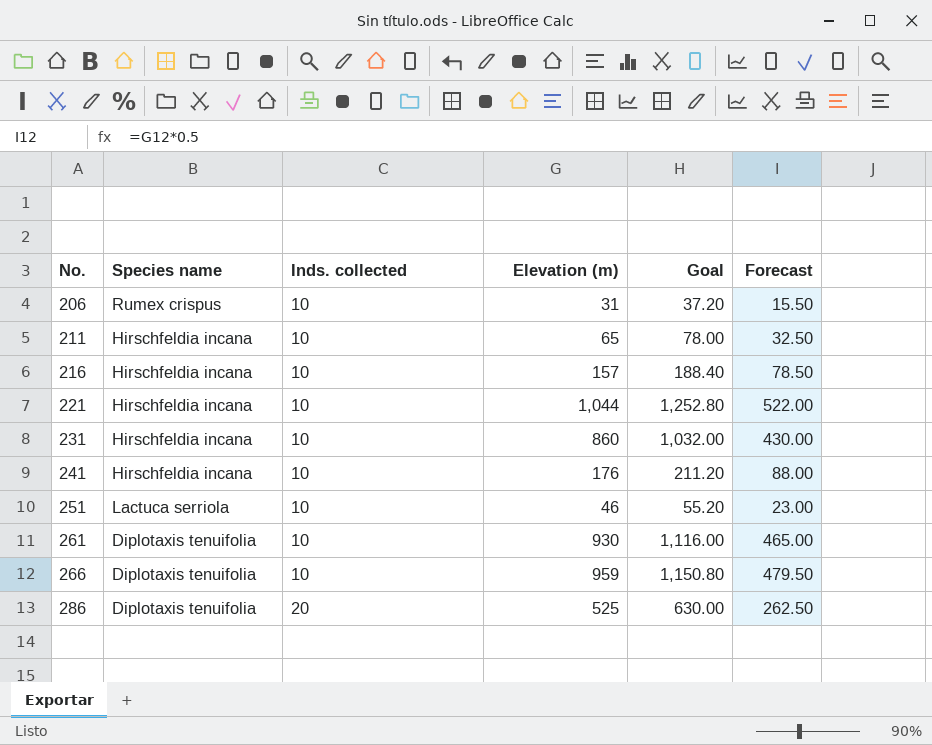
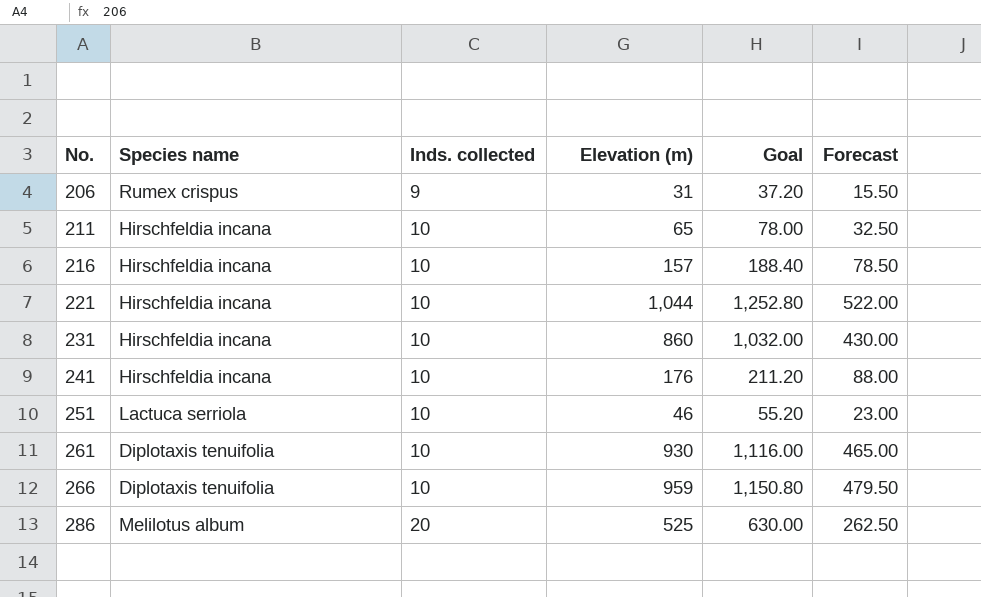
206 | Inds. collected: 10 -> 9
286 | Species name: Diplotaxis tenuifolia -> Melilotus album

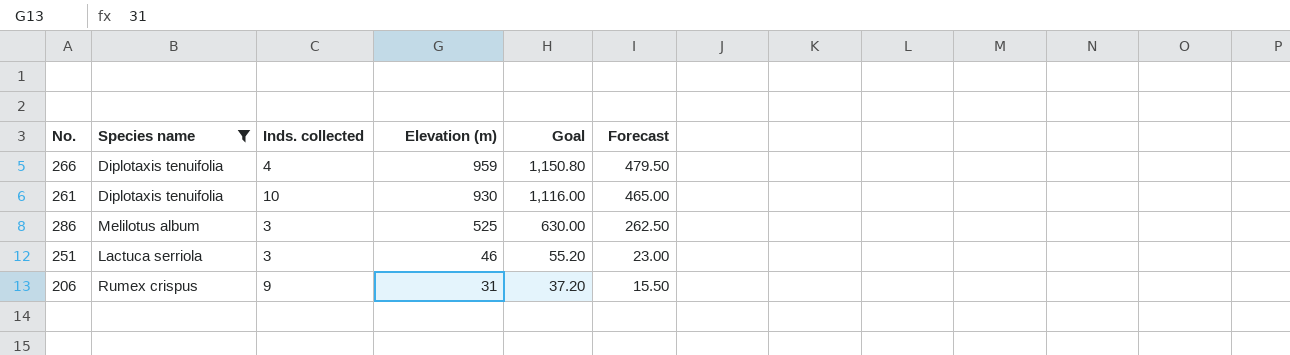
filter: none -> Species name != Hirschfeldia incana
row order: No. ascending -> Elevation (m) descending
266 | Inds. collected: 10 -> 4
286 | Inds. collected: 20 -> 3
251 | Inds. collected: 10 -> 3

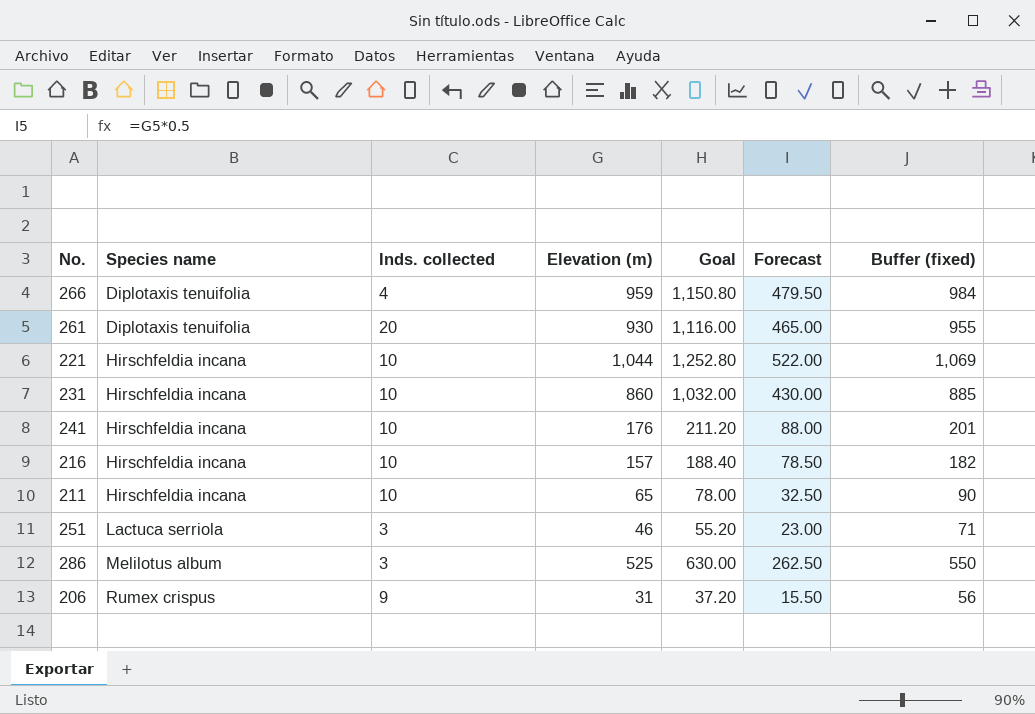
filter: Species name != Hirschfeldia incana -> none
row order: Elevation (m) descending -> Species name ascending
column Buffer (fixed) | formula: none -> [Elevation (m)] + 25
261 | Inds. collected: 10 -> 20

